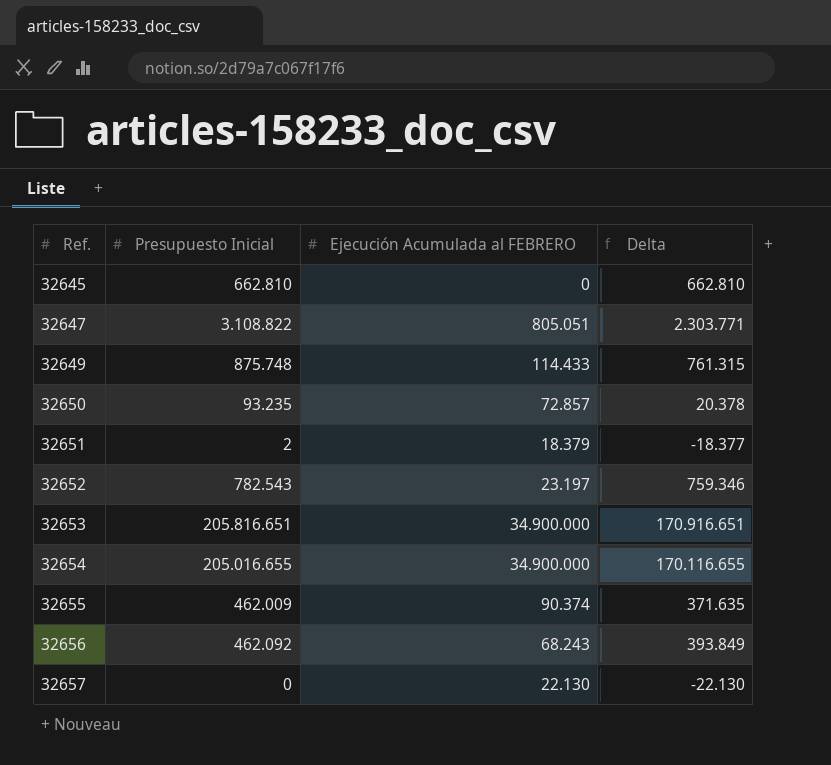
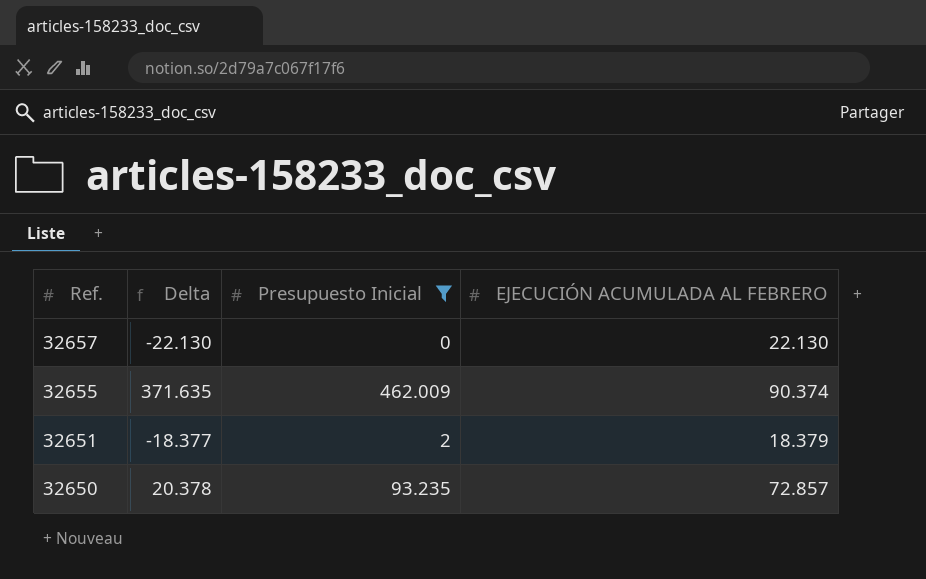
filter: none -> Presupuesto Inicial <= 462.009
row order: Ref. ascending -> Ref. descending
column Delta | position: 4 -> 2
column name: Ejecución Acumulada al FEBRERO -> EJECUCIÓN ACUMULADA AL FEBRERO

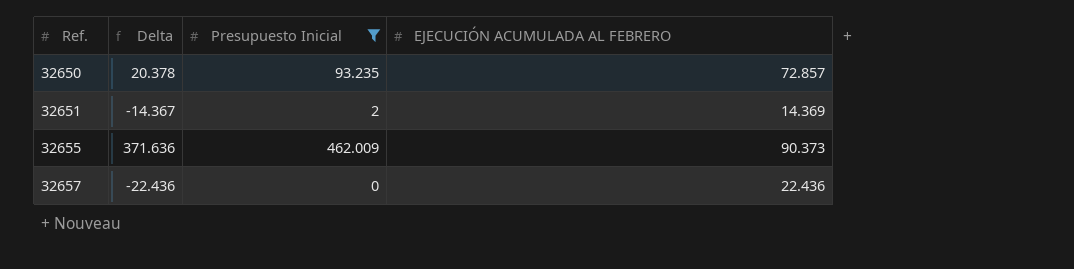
row order: Ref. descending -> Ref. ascending
32651 | Delta: -18.377 -> -14.367
32651 | EJECUCIÓN ACUMULADA AL FEBRERO: 18.379 -> 14.369
32655 | Delta: 371.635 -> 371.636
32655 | EJECUCIÓN ACUMULADA AL FEBRERO: 90.374 -> 90.373
32657 | Delta: -22.130 -> -22.436
32657 | EJECUCIÓN ACUMULADA AL FEBRERO: 22.130 -> 22.436

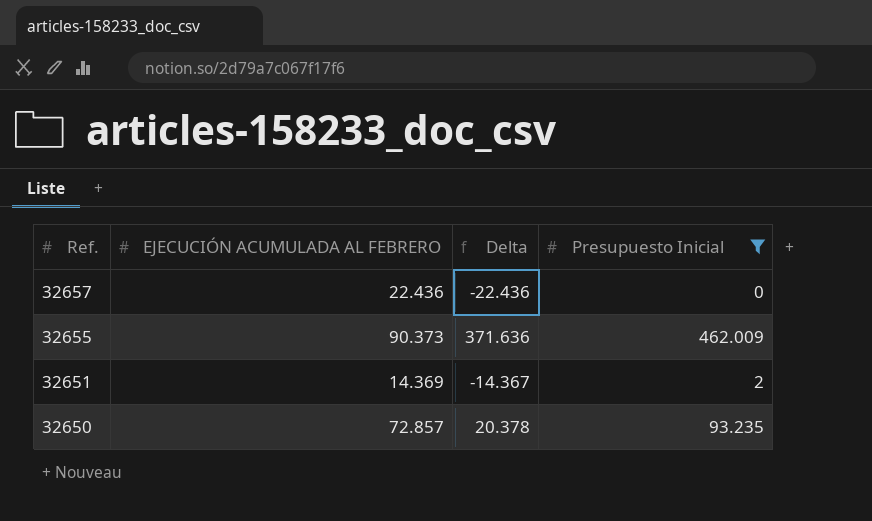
row order: Ref. ascending -> Ref. descending
column EJECUCIÓN ACUMULADA AL FEBRERO | position: 4 -> 2

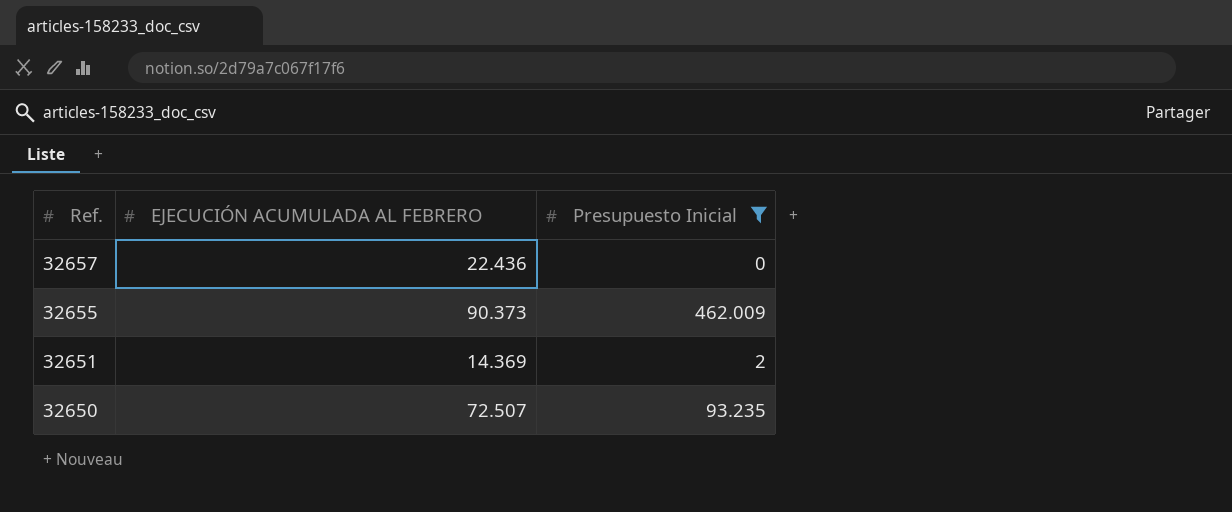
column Delta | formula: [Presupuesto Inicial] - [EJECUCIÓN ACUMULADA AL FEBRERO] -> none
32650 | EJECUCIÓN ACUMULADA AL FEBRERO: 72.857 -> 72.507

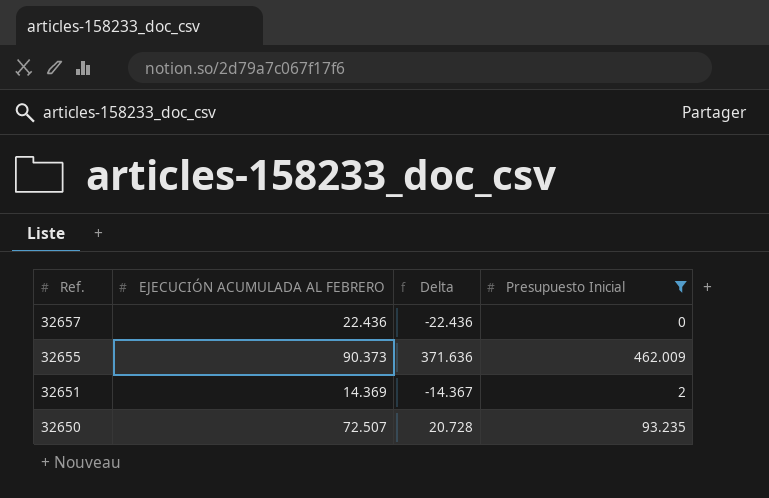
column Delta | formula: none -> [Presupuesto Inicial] - [EJECUCIÓN ACUMULADA AL FEBRERO]

